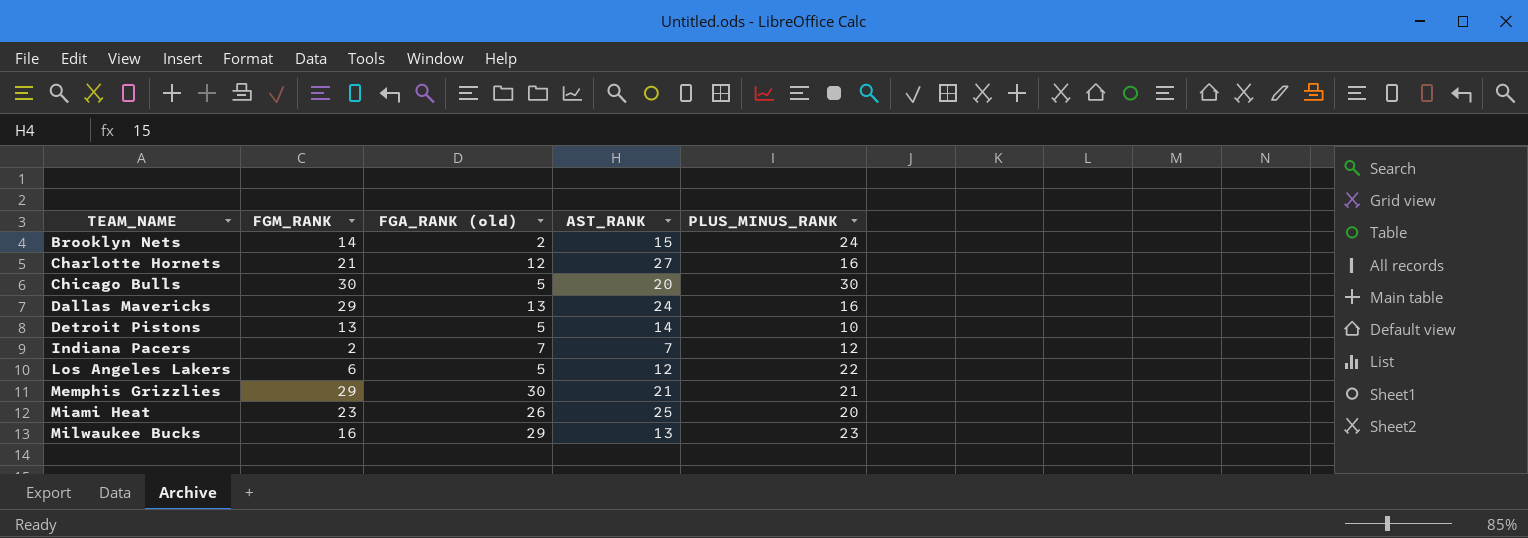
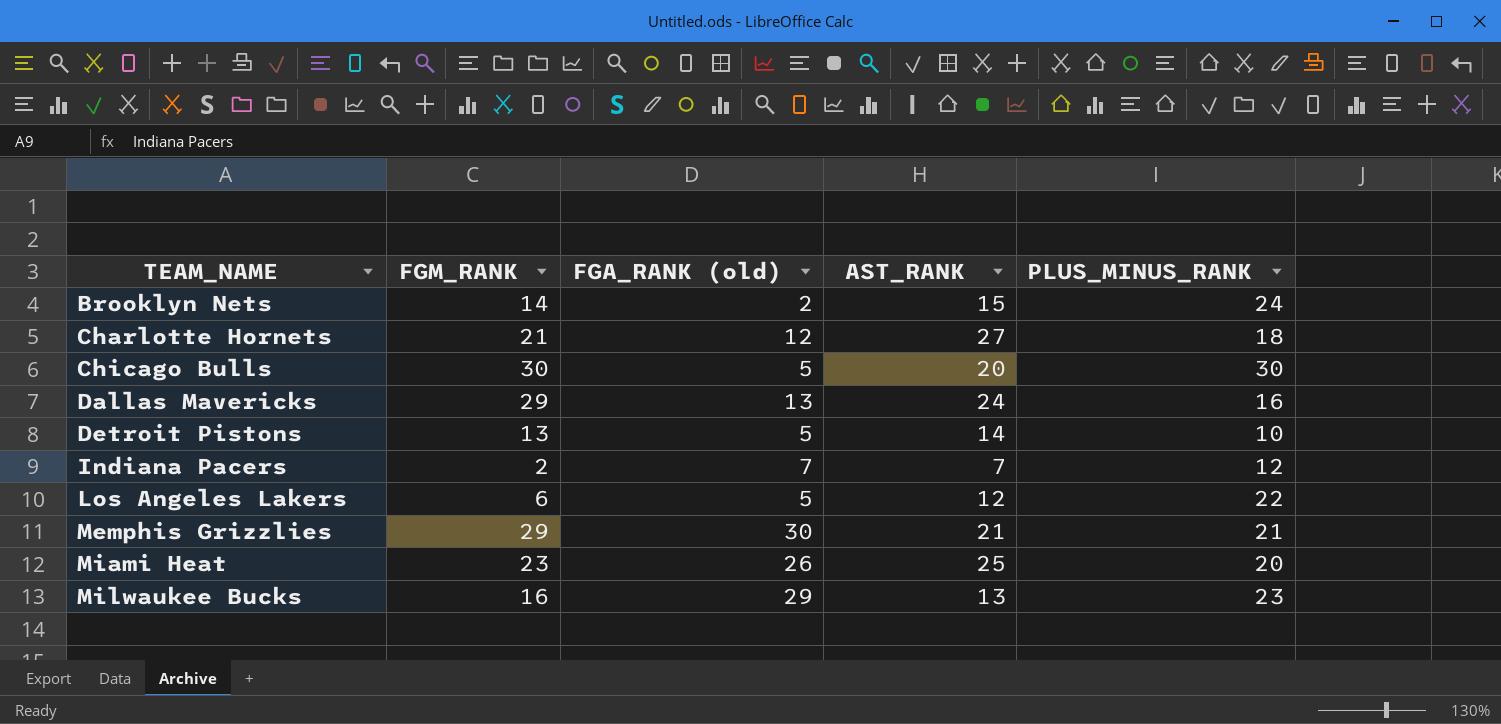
Charlotte Hornets | PLUS_MINUS_RANK: 16 -> 18

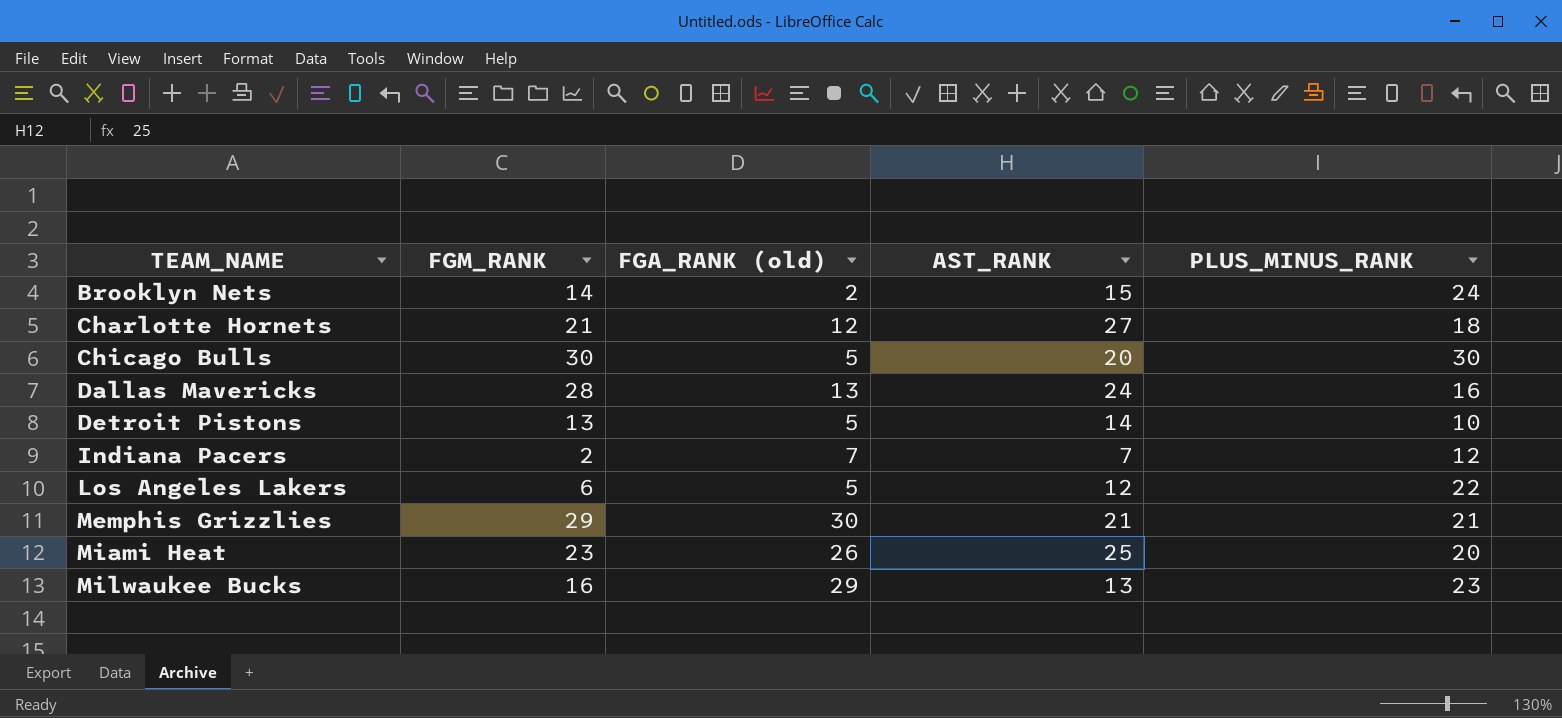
Dallas Mavericks | FGM_RANK: 29 -> 28

